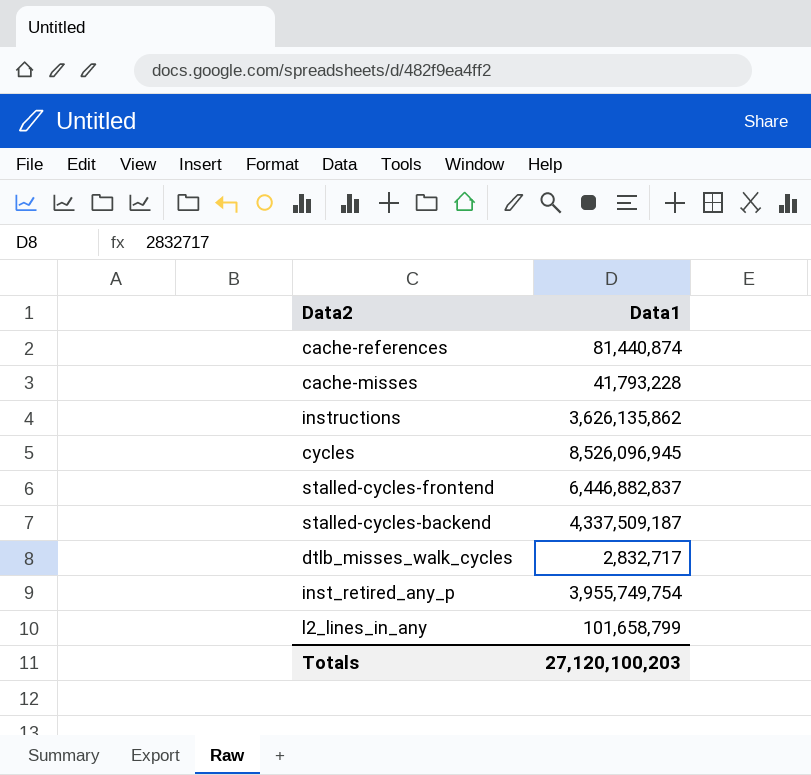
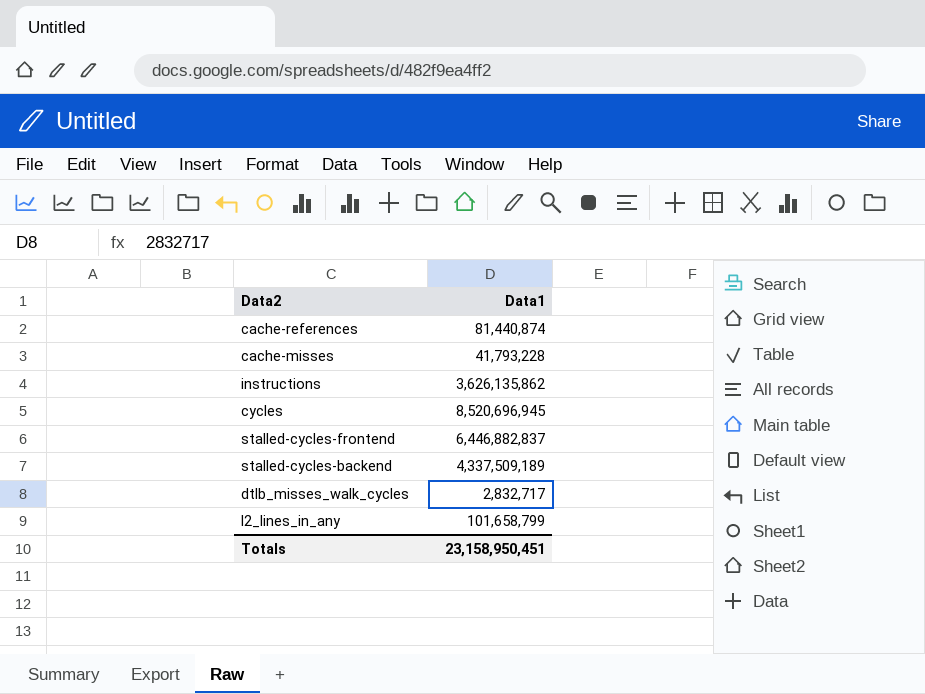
row inst_retired_any_p: 3,955,749,754 -> none
cycles | Data1: 8,526,096,945 -> 8,520,696,945
stalled-cycles-backend | Data1: 4,337,509,187 -> 4,337,509,189
Totals | Data1: 27,120,100,203 -> 23,158,950,451

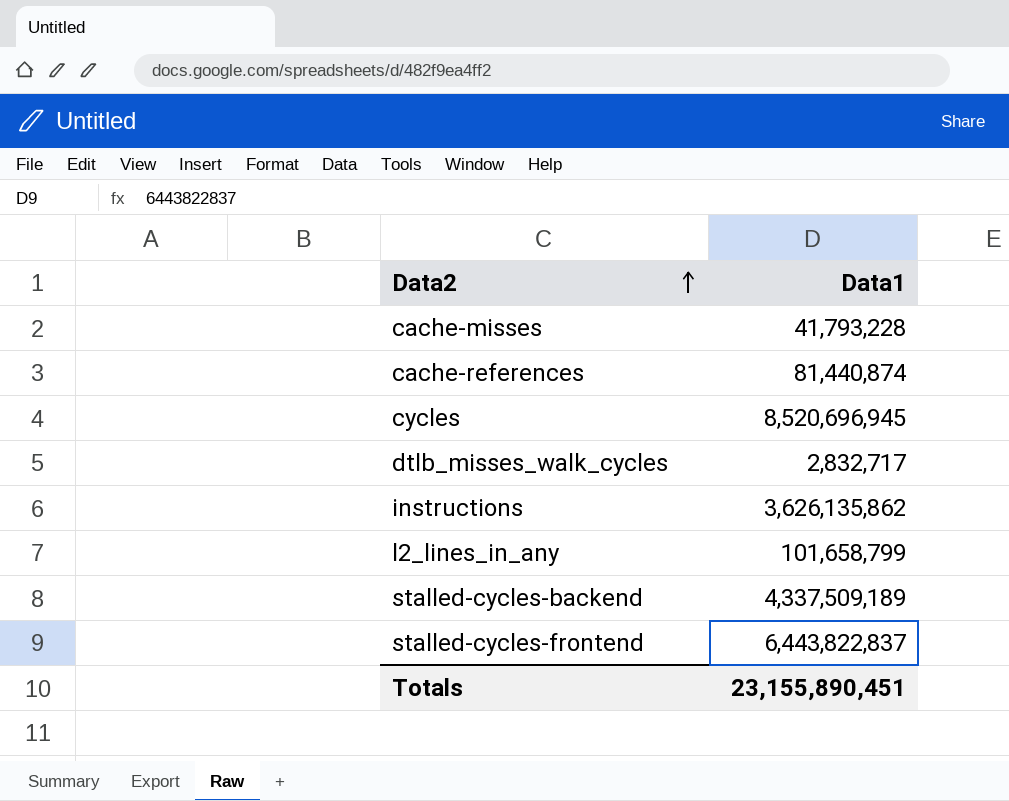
row order: none -> Data2 ascending
stalled-cycles-frontend | Data1: 6,446,882,837 -> 6,443,822,837
Totals | Data1: 23,158,950,451 -> 23,155,890,451

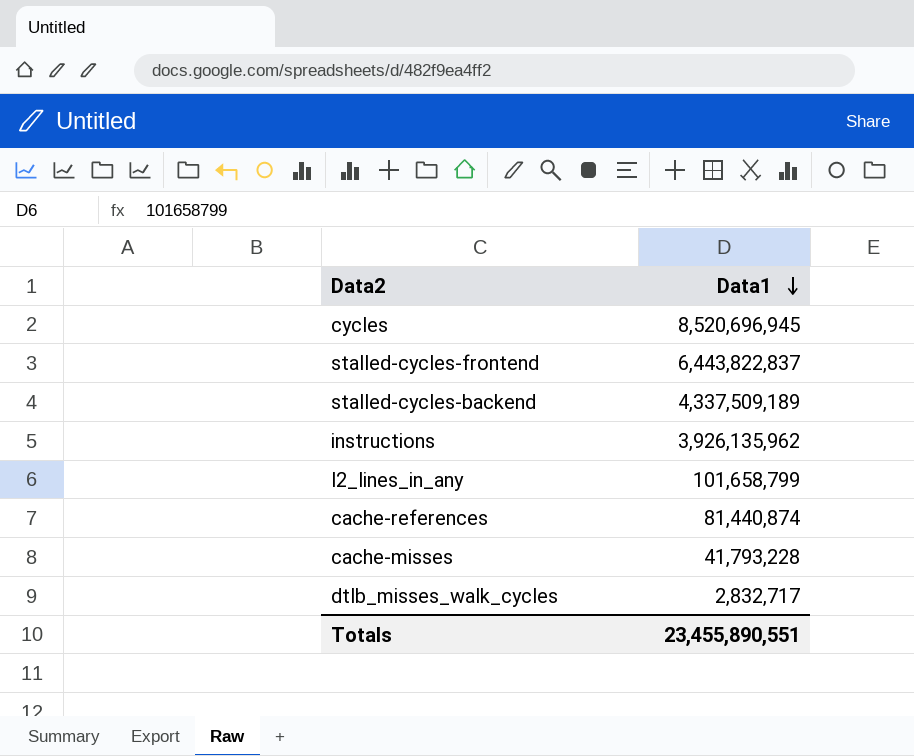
row order: Data2 ascending -> Data1 descending
instructions | Data1: 3,626,135,862 -> 3,926,135,962
Totals | Data1: 23,155,890,451 -> 23,455,890,551

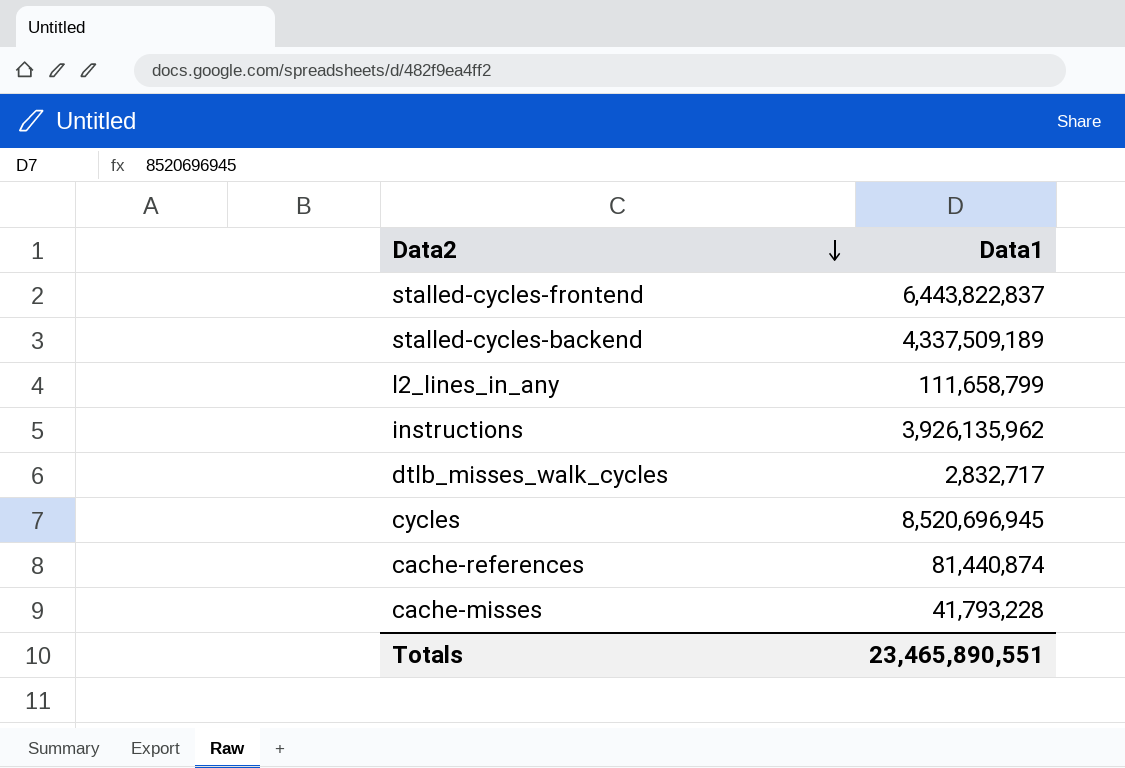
row order: Data1 descending -> Data2 descending
l2_lines_in_any | Data1: 101,658,799 -> 111,658,799
Totals | Data1: 23,455,890,551 -> 23,465,890,551

